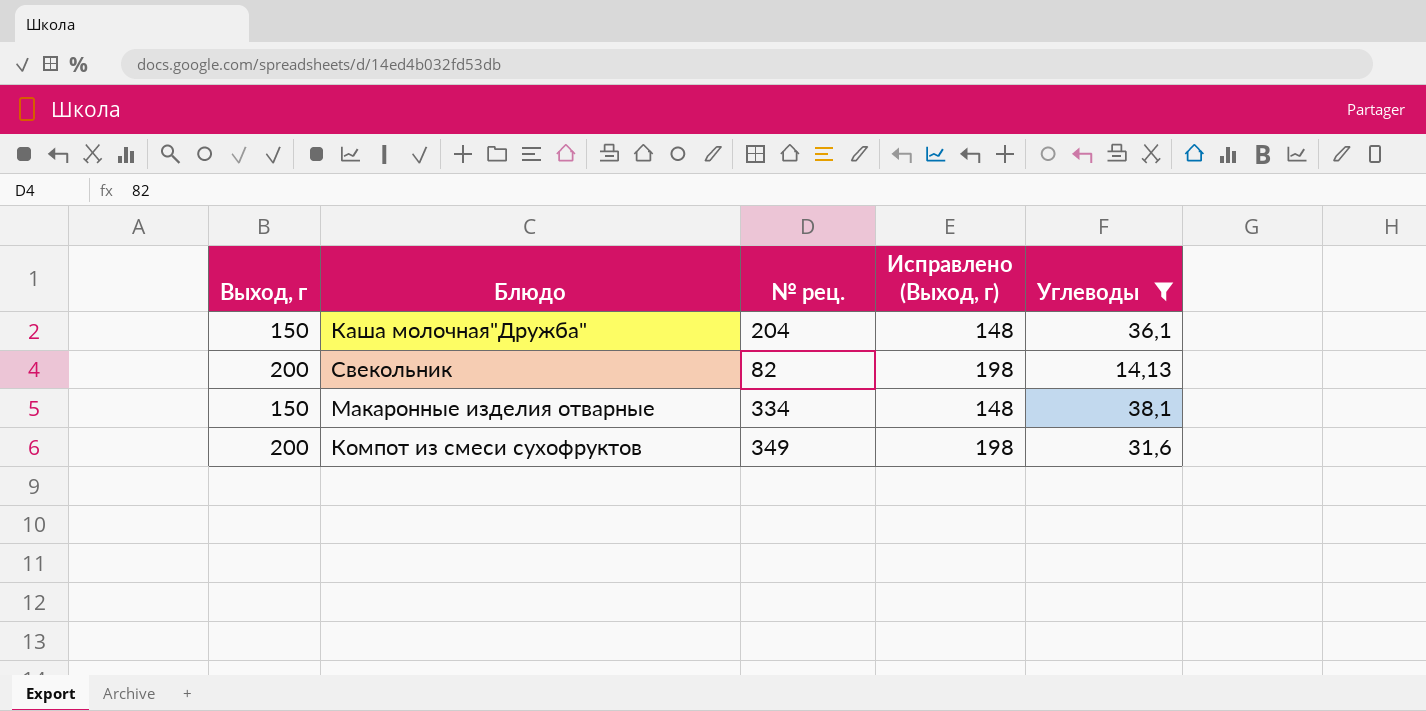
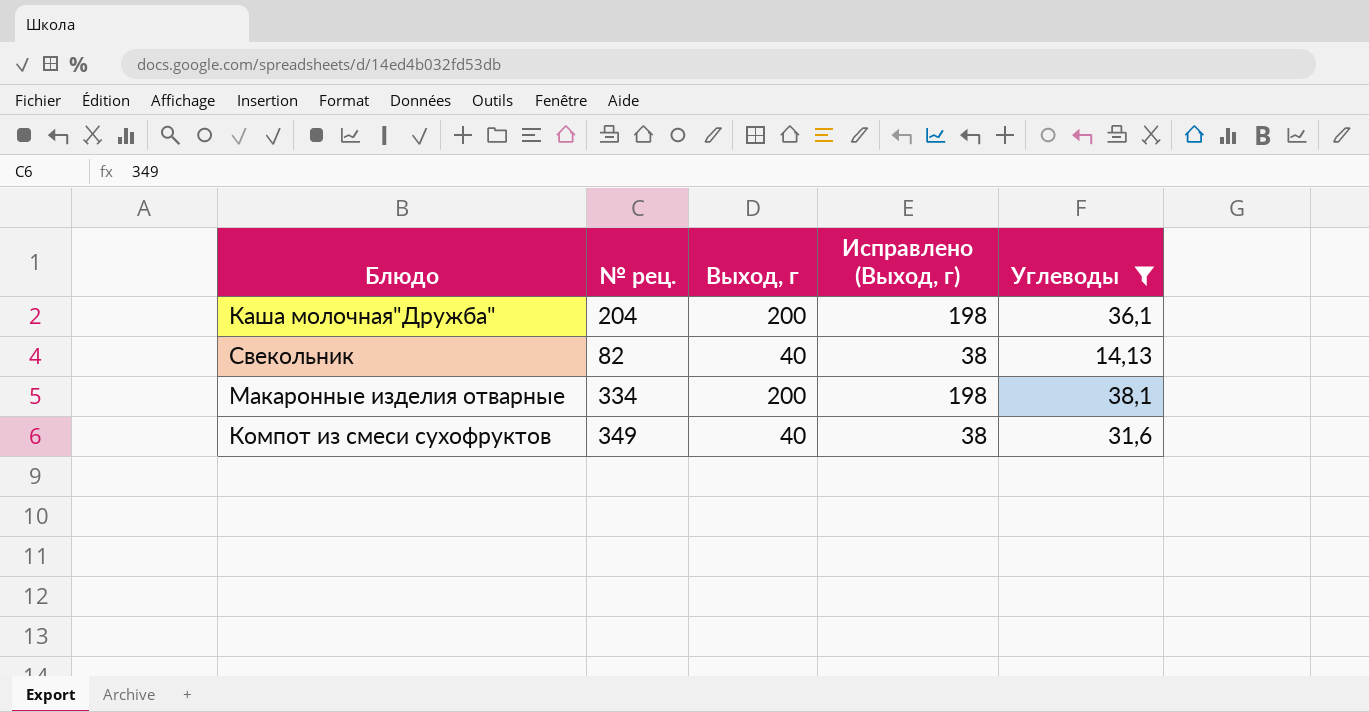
column Выход, г | position: 1 -> 3
Каша молочная"Дружба" | Выход, г: 150 -> 200
Каша молочная"Дружба" | Исправлено (Выход, г): 148 -> 198
Свекольник | Выход, г: 200 -> 40
Свекольник | Исправлено (Выход, г): 198 -> 38
Макаронные изделия отварные | Выход, г: 150 -> 200
Макаронные изделия отварные | Исправлено (Выход, г): 148 -> 198
Компот из смеси сухофруктов | Выход, г: 200 -> 40
Компот из смеси сухофруктов | Исправлено (Выход, г): 198 -> 38

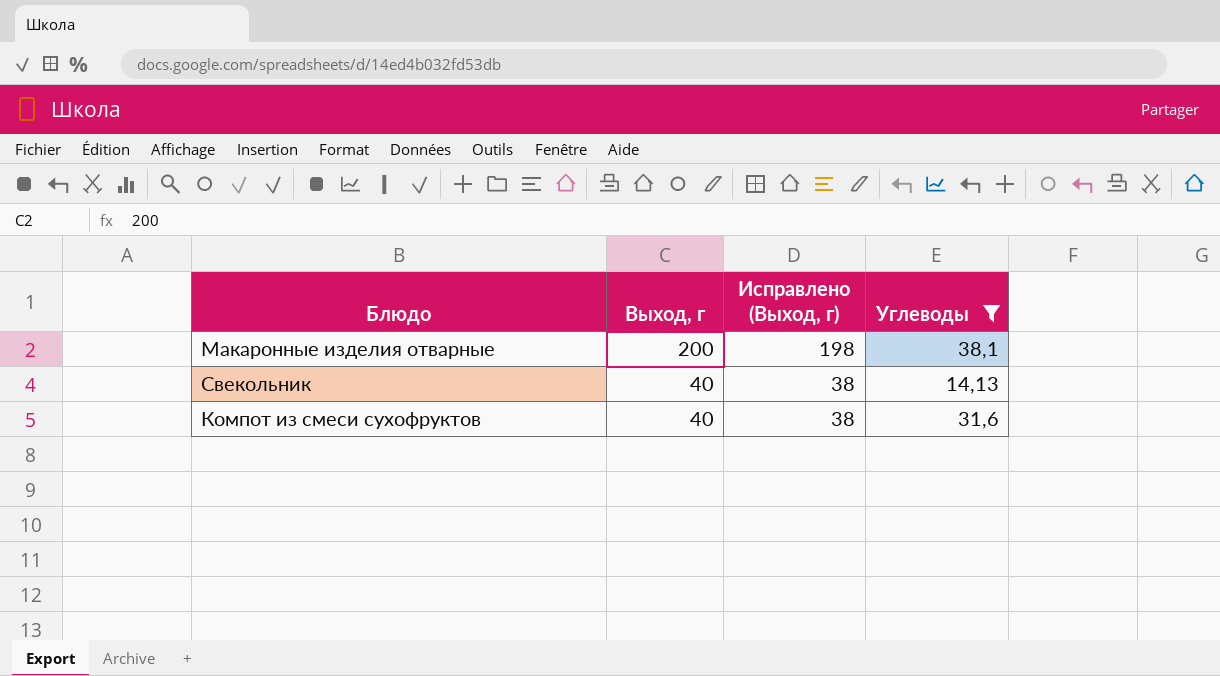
row order: none -> Выход, г descending
column № рец. | position: 2 -> none
row Каша молочная"Дружба": 204 | 200 | 198 | 36,1 -> none

